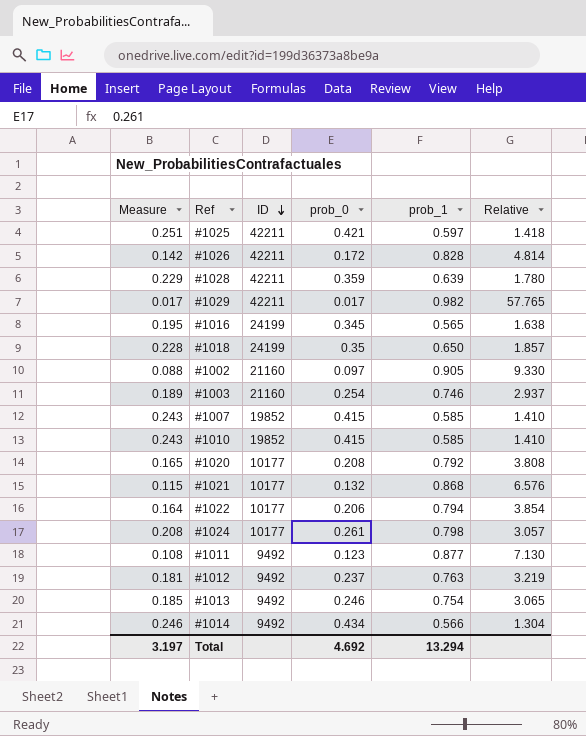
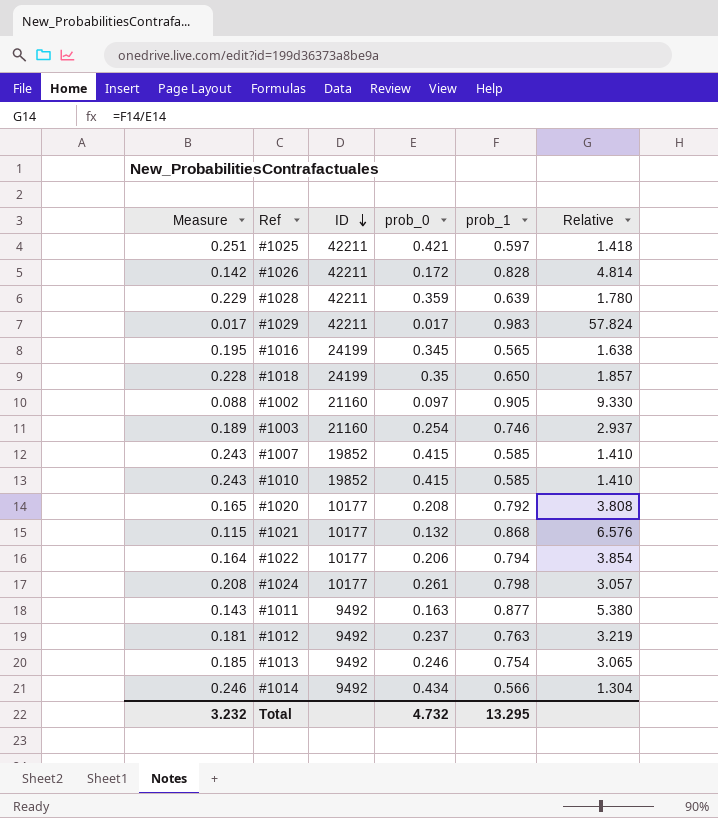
#1029 | prob_1: 0.982 -> 0.983
#1029 | Relative: 57.765 -> 57.824
#1011 | Measure: 0.108 -> 0.143
#1011 | prob_0: 0.123 -> 0.163
#1011 | Relative: 7.130 -> 5.380
Total | Measure: 3.197 -> 3.232
Total | prob_0: 4.692 -> 4.732
Total | prob_1: 13.294 -> 13.295

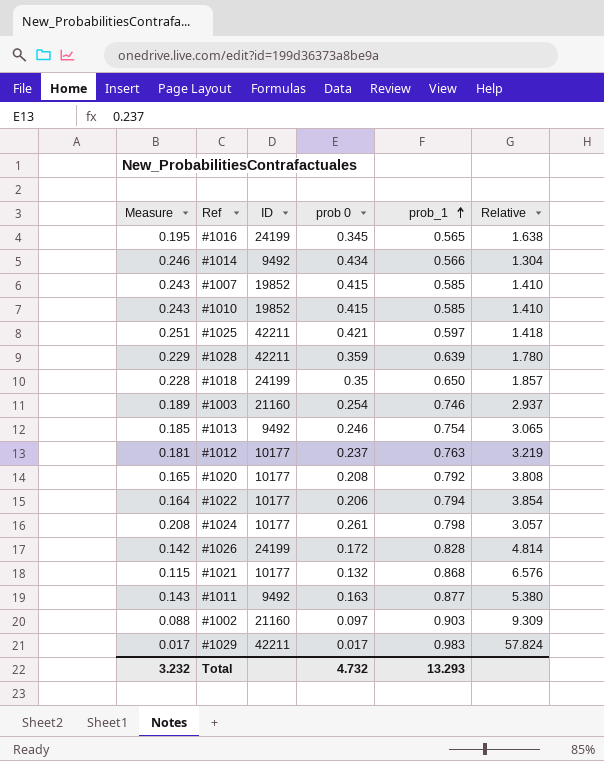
row order: ID descending -> prob_1 ascending
column name: prob_0 -> prob 0
#1012 | ID: 9492 -> 10177
#1026 | ID: 42211 -> 24199
#1002 | prob_1: 0.905 -> 0.903
#1002 | Relative: 9.330 -> 9.309
Total | prob_1: 13.295 -> 13.293

